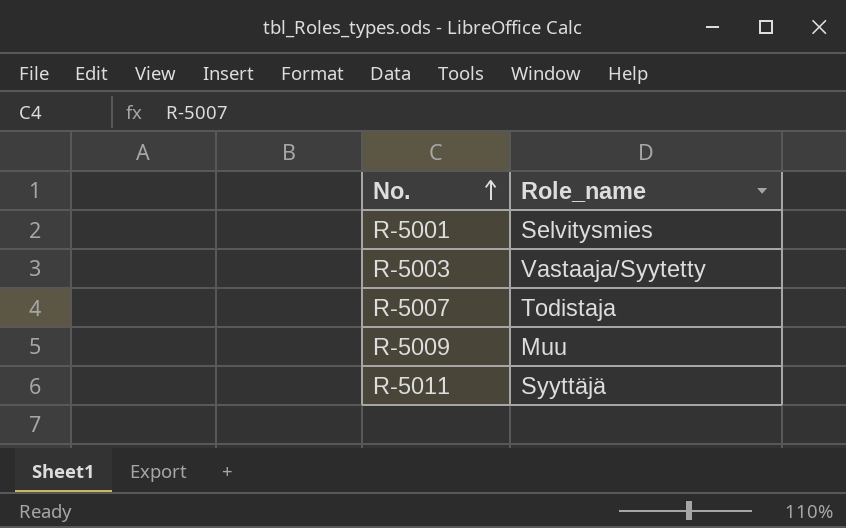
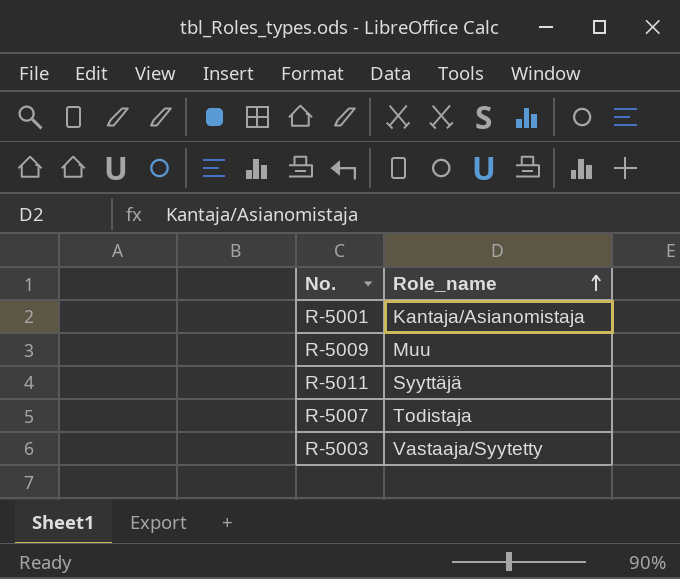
row order: No. ascending -> Role_name ascending
R-5001 | Role_name: Selvitysmies -> Kantaja/Asianomistaja

